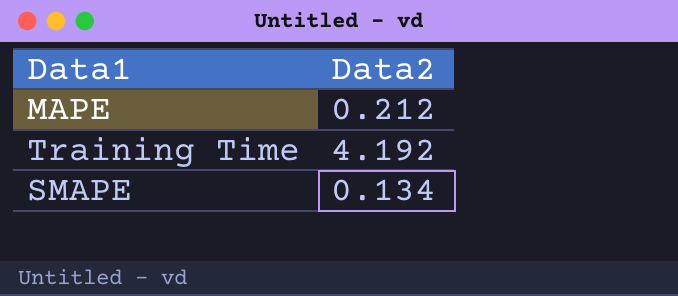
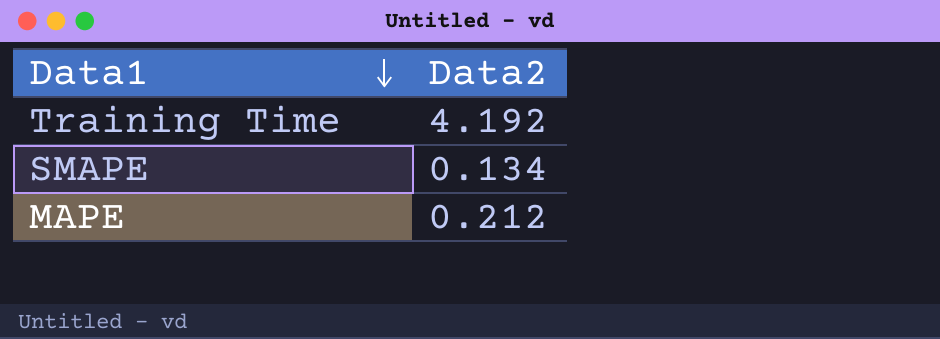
row order: none -> Data1 descending

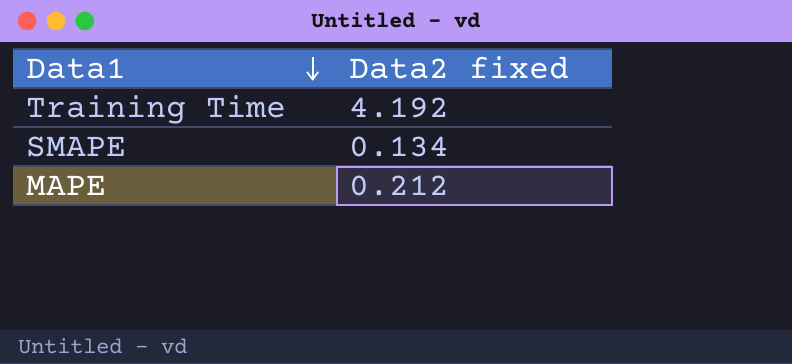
column name: Data2 -> Data2 fixed

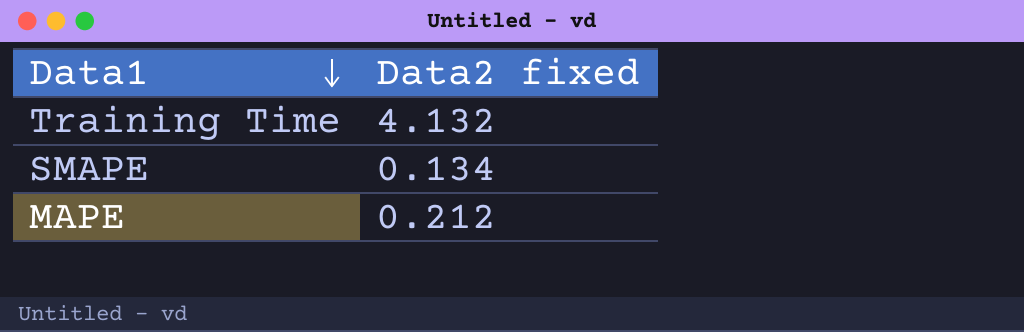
Training Time | Data2 fixed: 4.192 -> 4.132

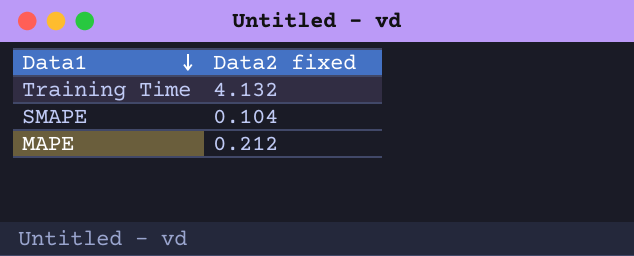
SMAPE | Data2 fixed: 0.134 -> 0.104

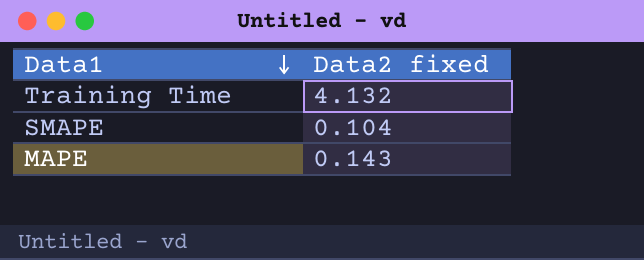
MAPE | Data2 fixed: 0.212 -> 0.143

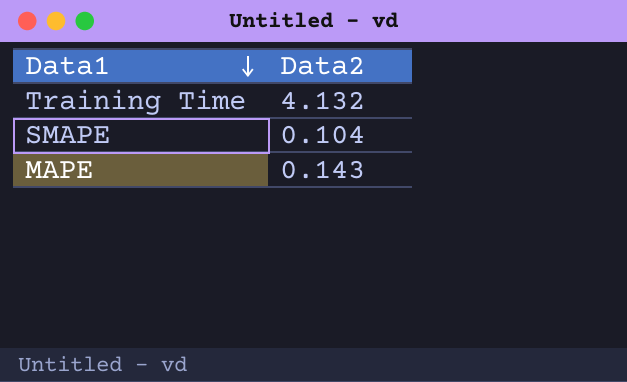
column name: Data2 fixed -> Data2

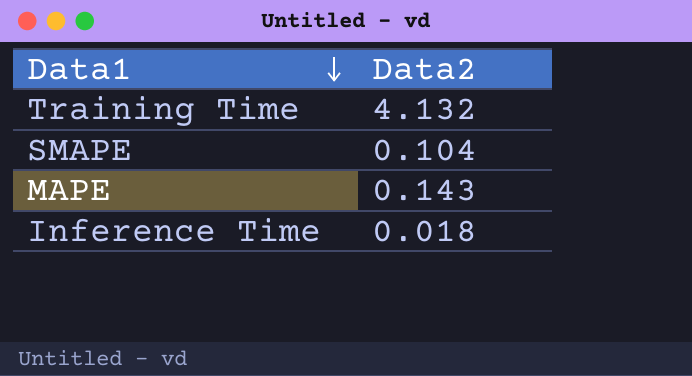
row Inference Time: none -> 0.018

